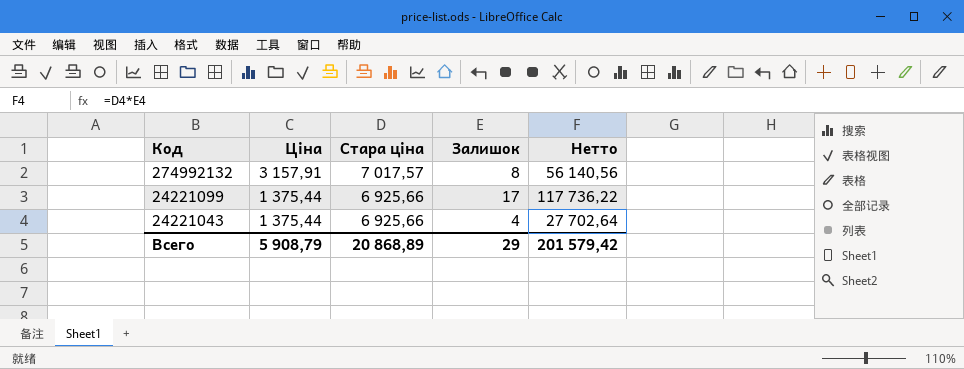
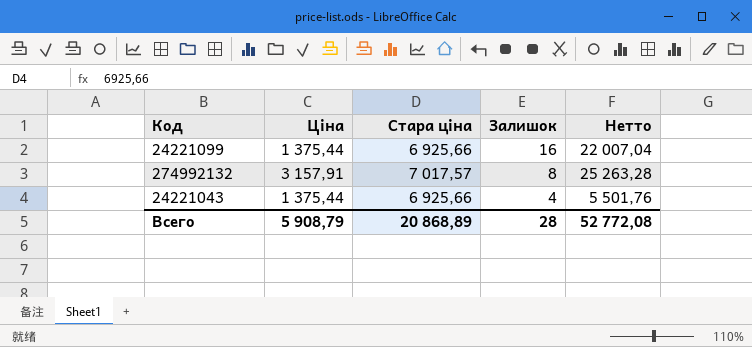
row order: Код descending -> Залишок descending
column Нетто | formula: [Стара ціна] * [Залишок] -> [Ціна] * [Залишок]
24221099 | Залишок: 17 -> 16
Всего | Залишок: 29 -> 28
Всего | Нетто: 201 579,42 -> 52 772,08

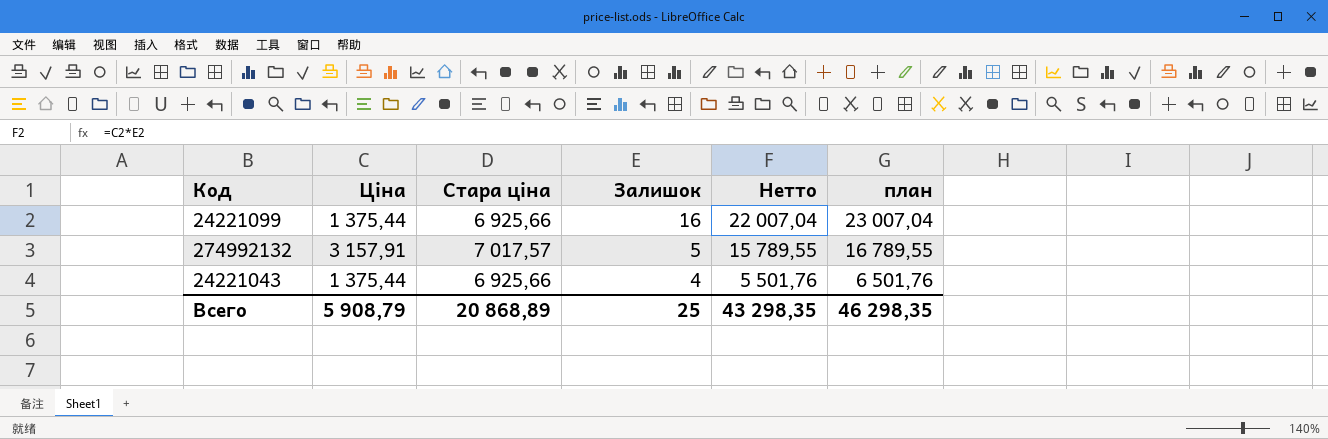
column план | formula: none -> [Нетто] + 1000
274992132 | Залишок: 8 -> 5
274992132 | Нетто: 25 263,28 -> 15 789,55
Всего | Залишок: 28 -> 25
Всего | Нетто: 52 772,08 -> 43 298,35

